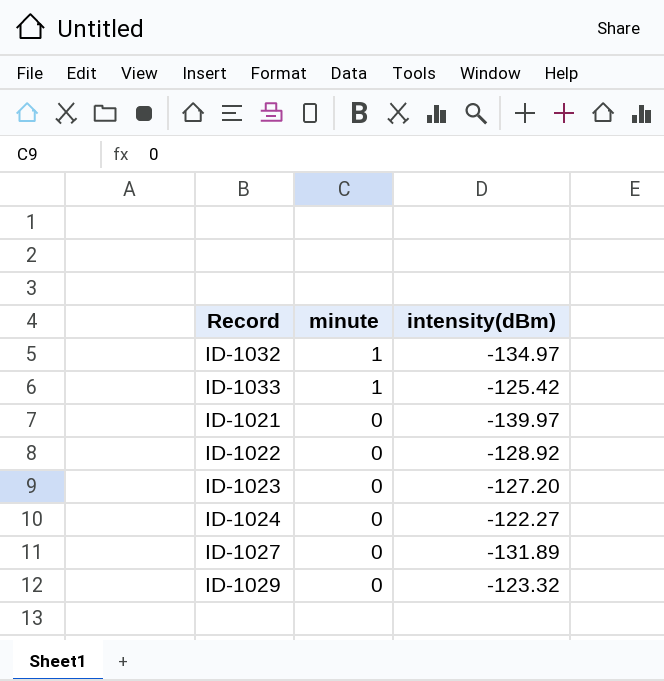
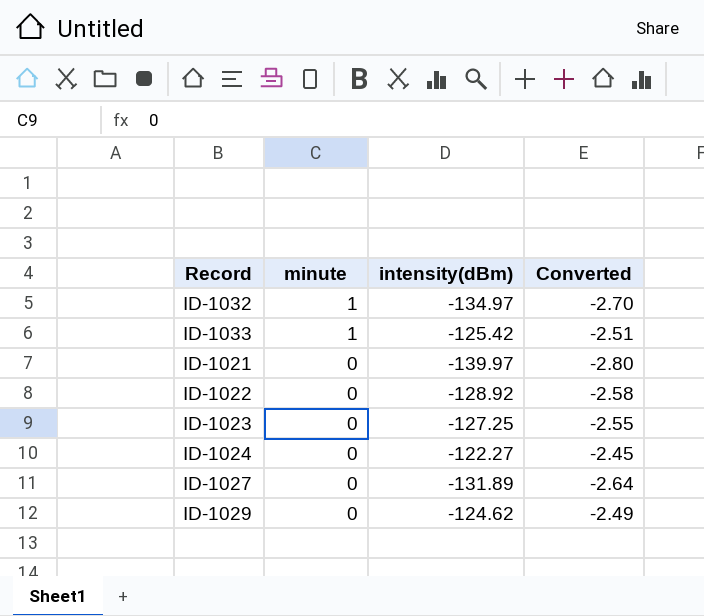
column Converted | formula: none -> [intensity(dBm)] * 0.02
ID-1023 | intensity(dBm): -127.20 -> -127.25
ID-1029 | intensity(dBm): -123.32 -> -124.62

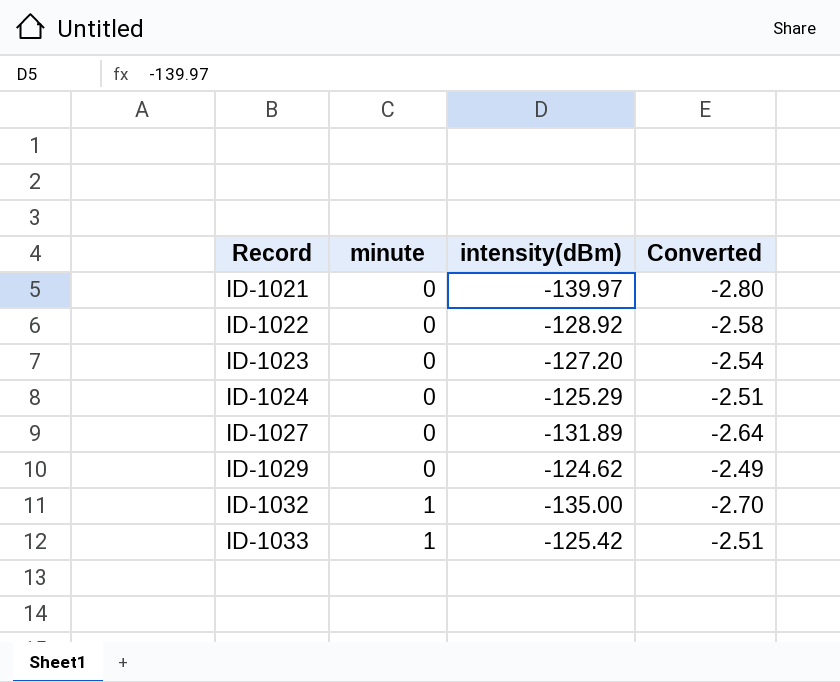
row order: minute descending -> Record ascending
ID-1023 | intensity(dBm): -127.25 -> -127.20
ID-1023 | Converted: -2.55 -> -2.54
ID-1024 | intensity(dBm): -122.27 -> -125.29
ID-1024 | Converted: -2.45 -> -2.51
ID-1032 | intensity(dBm): -134.97 -> -135.00

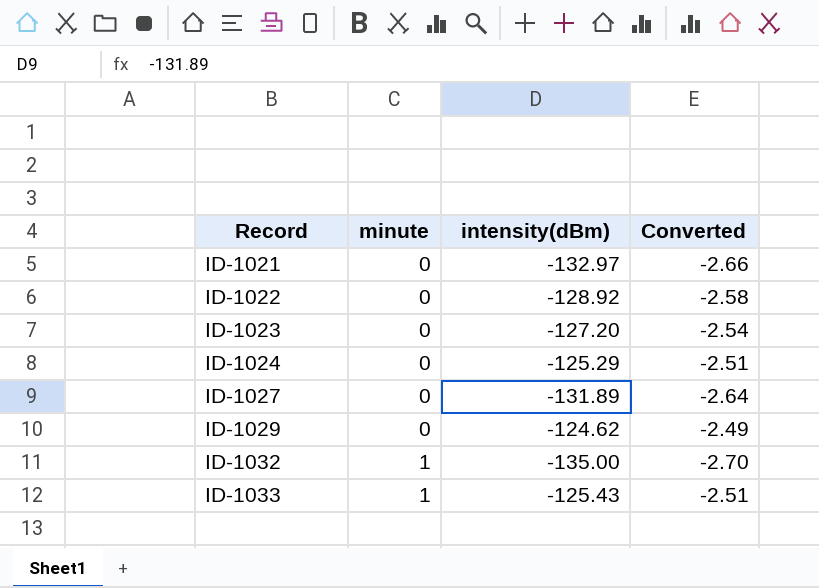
ID-1021 | intensity(dBm): -139.97 -> -132.97
ID-1021 | Converted: -2.80 -> -2.66
ID-1033 | intensity(dBm): -125.42 -> -125.43

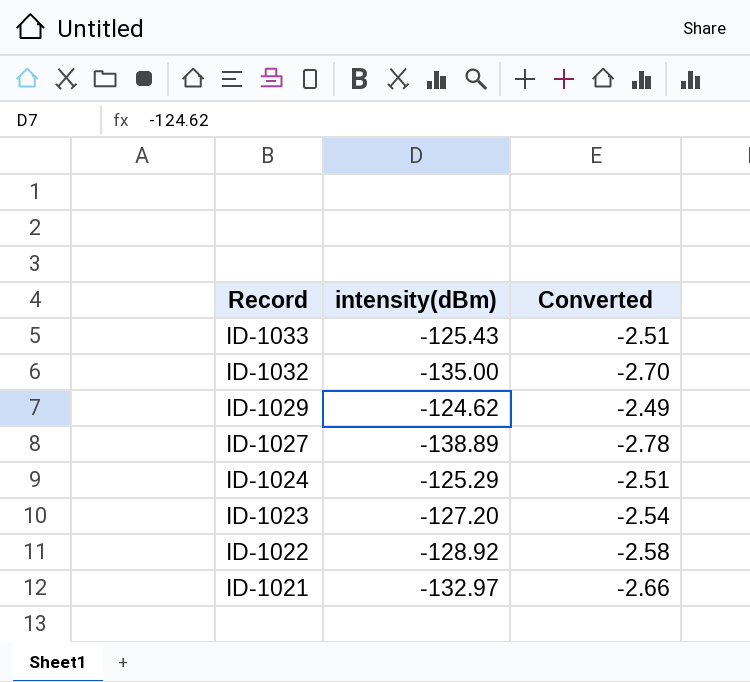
row order: Record ascending -> Record descending
column minute | position: 2 -> none
ID-1027 | intensity(dBm): -131.89 -> -138.89
ID-1027 | Converted: -2.64 -> -2.78

